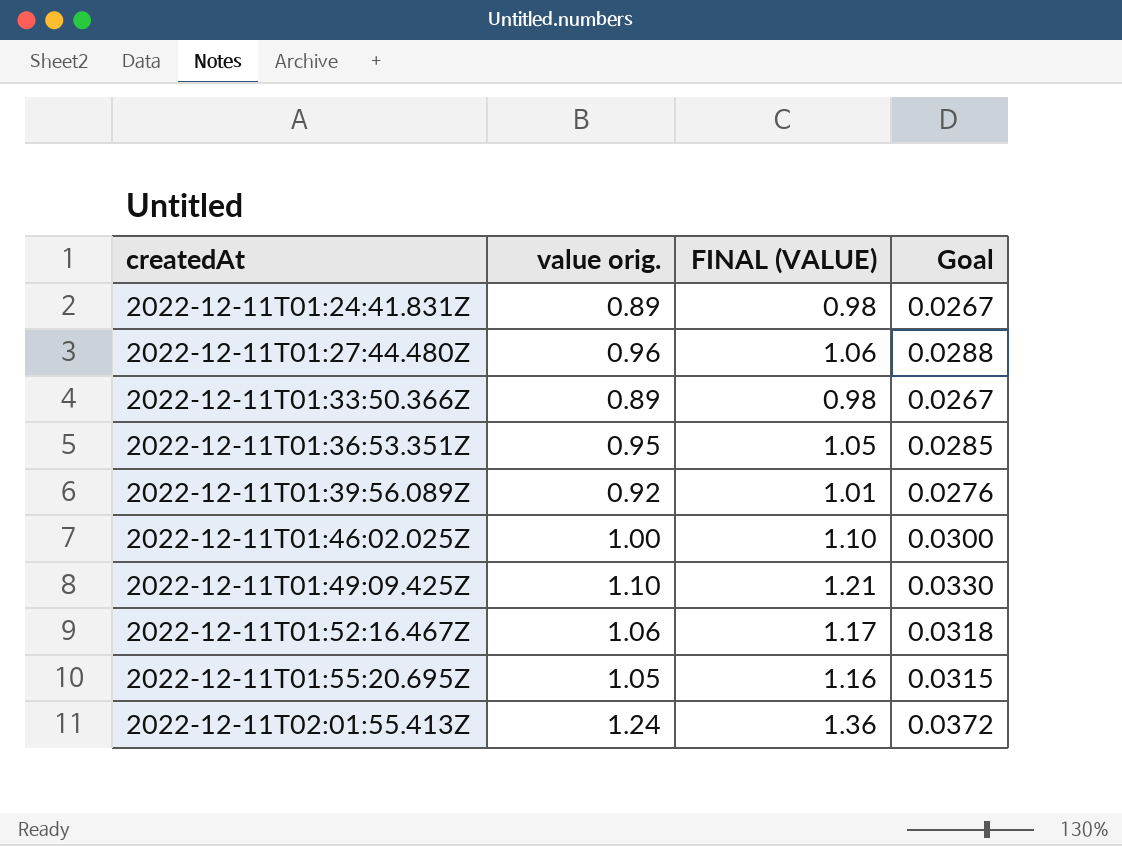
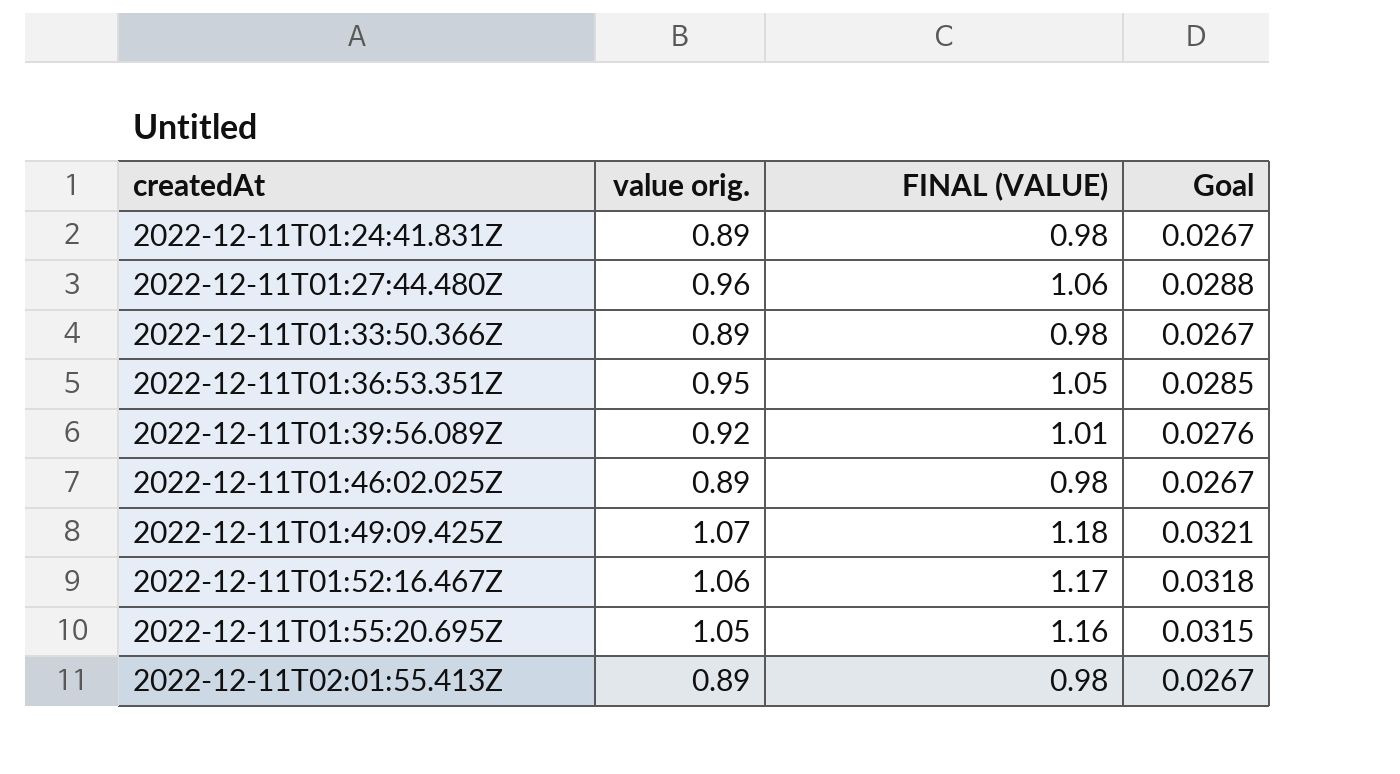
2022-12-11T01:46:02.025Z | value orig.: 1.00 -> 0.89
2022-12-11T01:46:02.025Z | FINAL (VALUE): 1.10 -> 0.98
2022-12-11T01:46:02.025Z | Goal: 0.0300 -> 0.0267
2022-12-11T01:49:09.425Z | value orig.: 1.10 -> 1.07
2022-12-11T01:49:09.425Z | FINAL (VALUE): 1.21 -> 1.18
2022-12-11T01:49:09.425Z | Goal: 0.0330 -> 0.0321
2022-12-11T02:01:55.413Z | value orig.: 1.24 -> 0.89
2022-12-11T02:01:55.413Z | FINAL (VALUE): 1.36 -> 0.98
2022-12-11T02:01:55.413Z | Goal: 0.0372 -> 0.0267

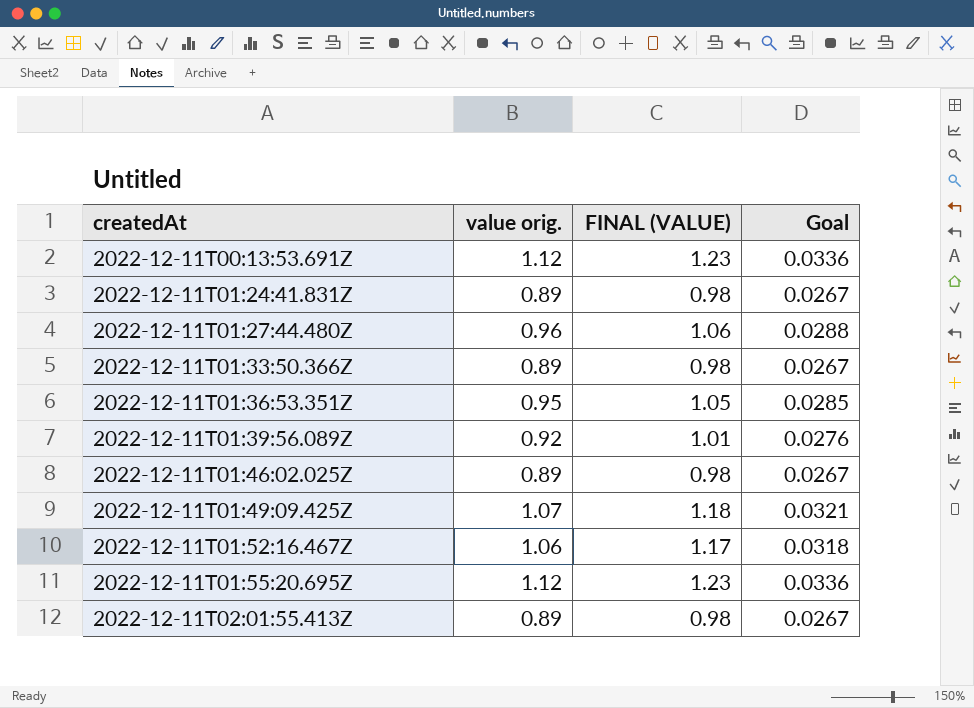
row 2022-12-11T00:13:53.691Z: none -> 1.12 | 1.23 | 0.0336
2022-12-11T01:55:20.695Z | value orig.: 1.05 -> 1.12
2022-12-11T01:55:20.695Z | FINAL (VALUE): 1.16 -> 1.23
2022-12-11T01:55:20.695Z | Goal: 0.0315 -> 0.0336

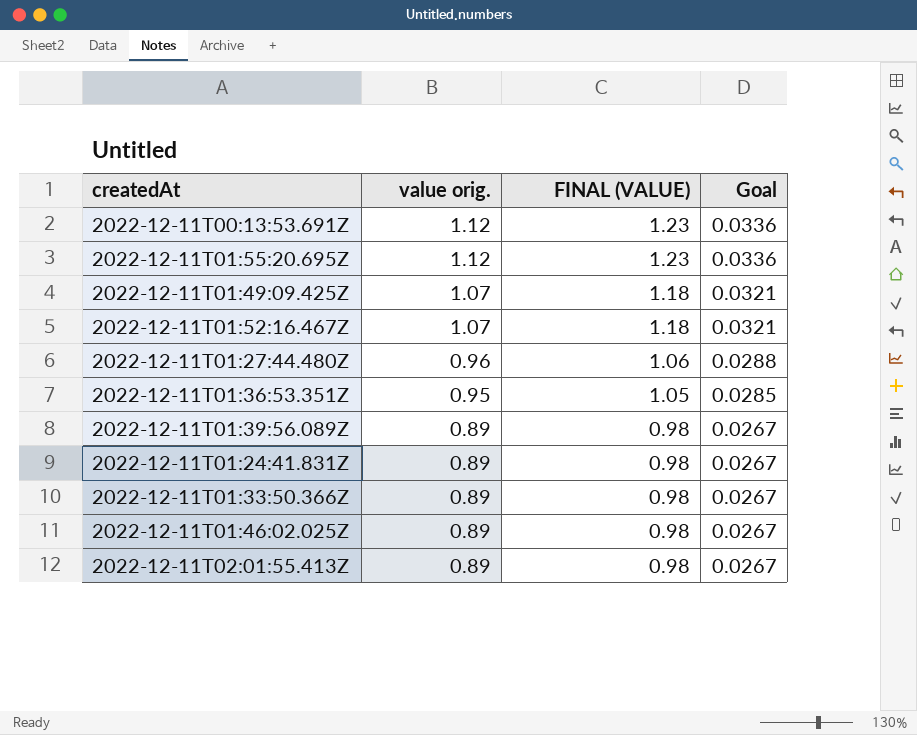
row order: createdAt ascending -> value orig. descending
2022-12-11T01:52:16.467Z | value orig.: 1.06 -> 1.07
2022-12-11T01:52:16.467Z | FINAL (VALUE): 1.17 -> 1.18
2022-12-11T01:52:16.467Z | Goal: 0.0318 -> 0.0321
2022-12-11T01:39:56.089Z | value orig.: 0.92 -> 0.89
2022-12-11T01:39:56.089Z | FINAL (VALUE): 1.01 -> 0.98
2022-12-11T01:39:56.089Z | Goal: 0.0276 -> 0.0267

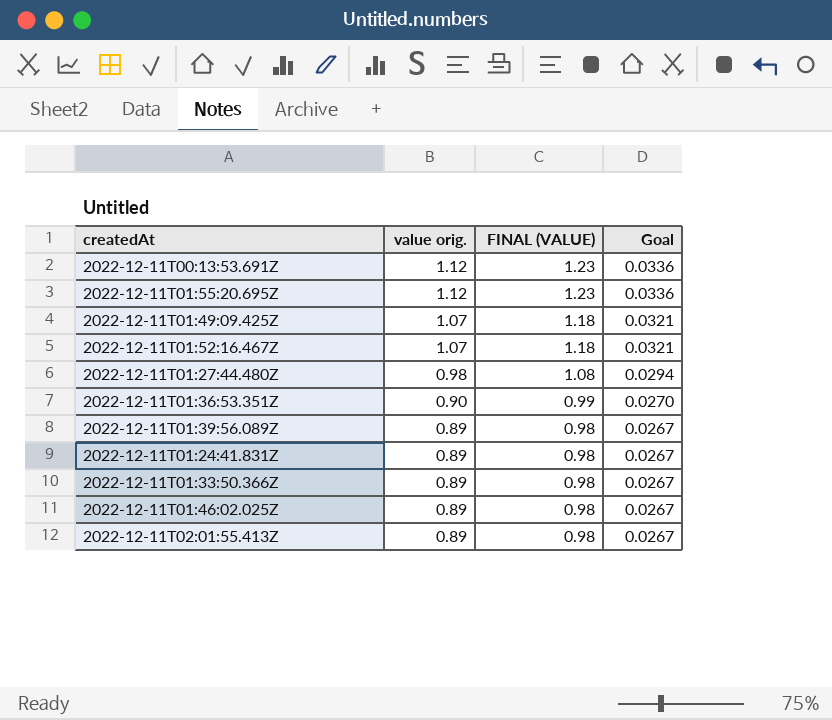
2022-12-11T01:27:44.480Z | value orig.: 0.96 -> 0.98
2022-12-11T01:27:44.480Z | FINAL (VALUE): 1.06 -> 1.08
2022-12-11T01:27:44.480Z | Goal: 0.0288 -> 0.0294
2022-12-11T01:36:53.351Z | value orig.: 0.95 -> 0.90
2022-12-11T01:36:53.351Z | FINAL (VALUE): 1.05 -> 0.99
2022-12-11T01:36:53.351Z | Goal: 0.0285 -> 0.0270

